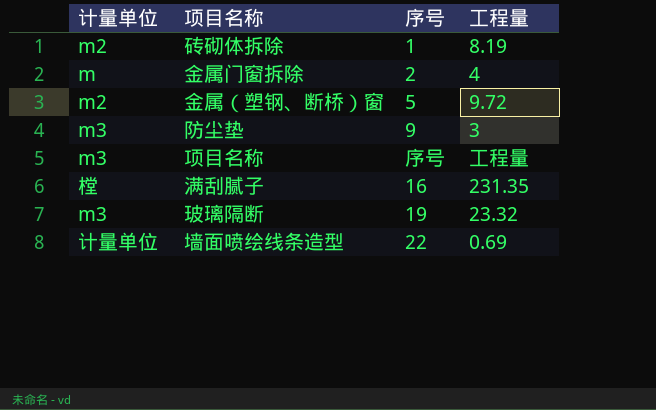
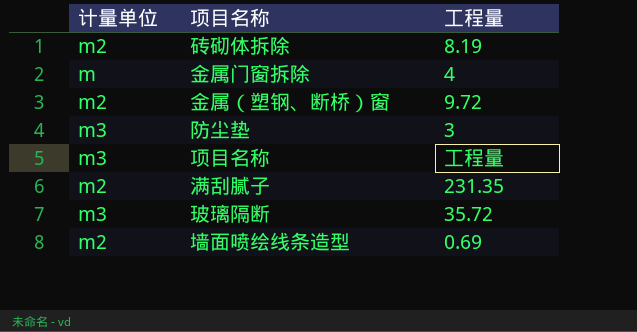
column 序号 | position: 3 -> none
满刮腻子 | 计量单位: 樘 -> m2
玻璃隔断 | 工程量: 23.32 -> 35.72
墙面喷绘线条造型 | 计量单位: 计量单位 -> m2

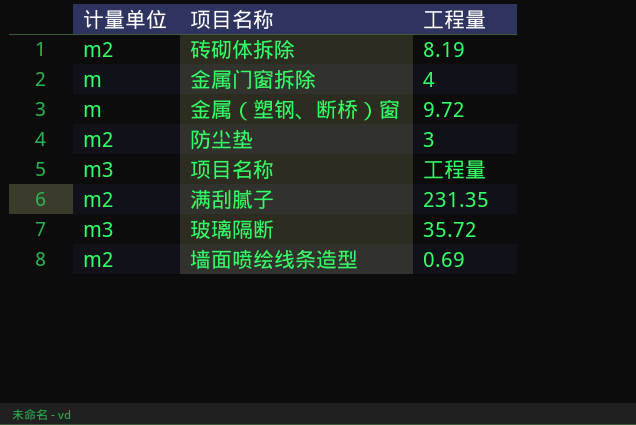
金属（塑钢、断桥）窗 | 计量单位: m2 -> m
防尘垫 | 计量单位: m3 -> m2

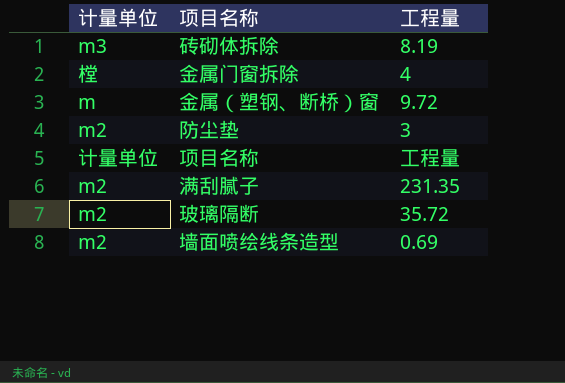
砖砌体拆除 | 计量单位: m2 -> m3
金属门窗拆除 | 计量单位: m -> 樘
项目名称 | 计量单位: m3 -> 计量单位
玻璃隔断 | 计量单位: m3 -> m2

